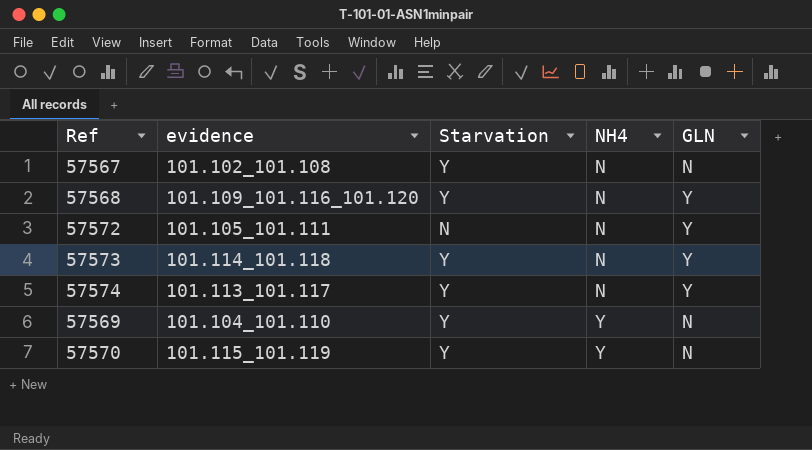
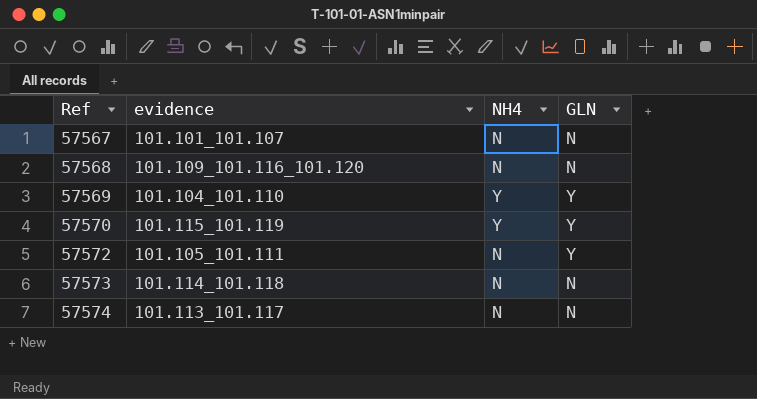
row order: NH4 ascending -> Ref ascending
column Starvation | position: 3 -> none
57567 | evidence: 101.102_101.108 -> 101.101_101.107
57568 | GLN: Y -> N
57569 | GLN: N -> Y
57570 | GLN: N -> Y
57573 | GLN: Y -> N
57574 | GLN: Y -> N

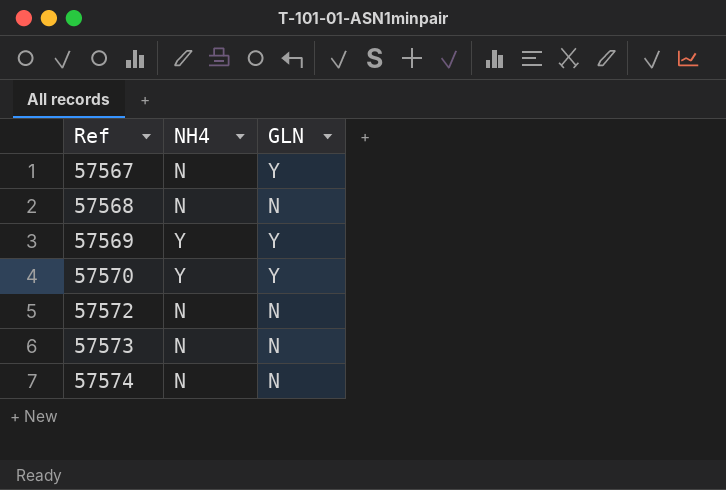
column evidence | position: 2 -> none
57567 | GLN: N -> Y
57572 | GLN: Y -> N

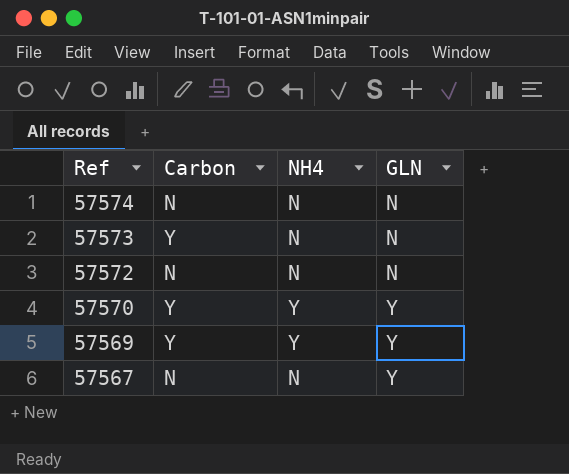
row order: Ref ascending -> Ref descending
column Carbon | position: none -> 2
row 57568: N | N -> none

